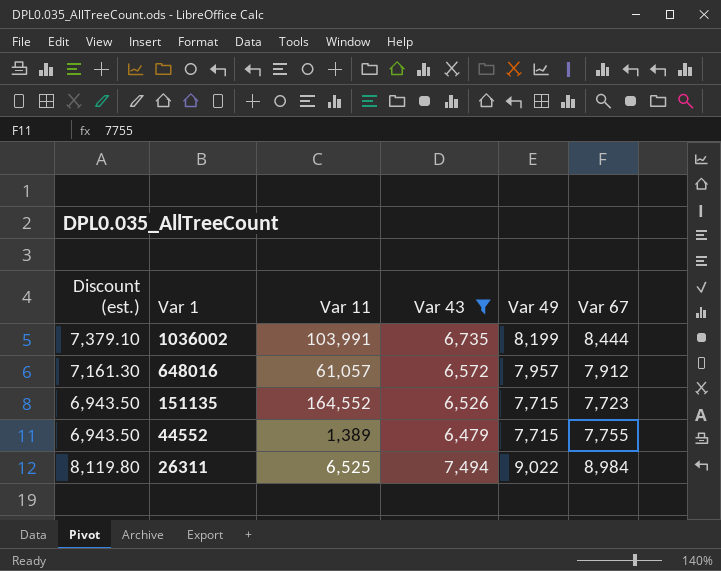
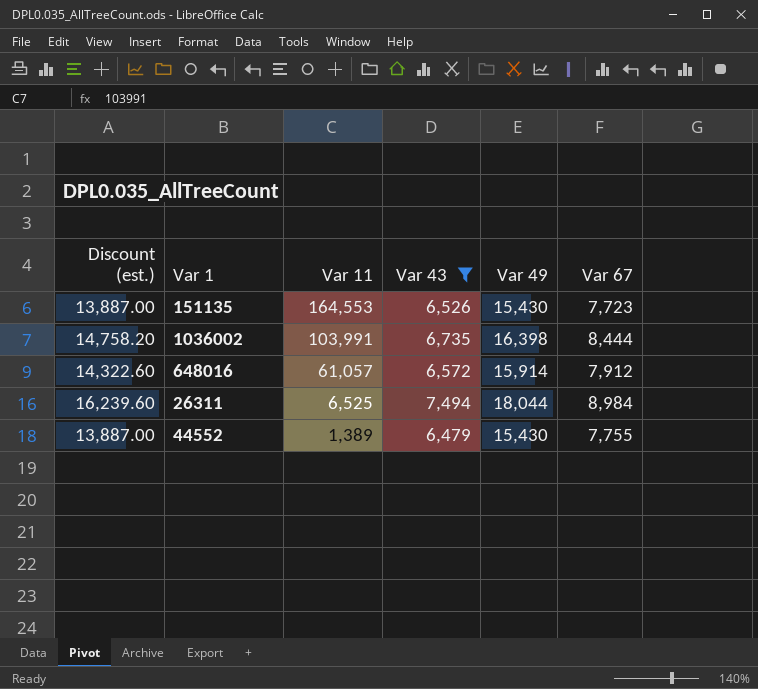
row order: Var 1 descending -> Var 11 descending
151135 | Discount (est.): 6,943.50 -> 13,887.00
151135 | Var 11: 164,552 -> 164,553
151135 | Var 49: 7,715 -> 15,430
1036002 | Discount (est.): 7,379.10 -> 14,758.20
1036002 | Var 49: 8,199 -> 16,398
648016 | Discount (est.): 7,161.30 -> 14,322.60
648016 | Var 49: 7,957 -> 15,914
26311 | Discount (est.): 8,119.80 -> 16,239.60
26311 | Var 49: 9,022 -> 18,044
44552 | Discount (est.): 6,943.50 -> 13,887.00
44552 | Var 49: 7,715 -> 15,430

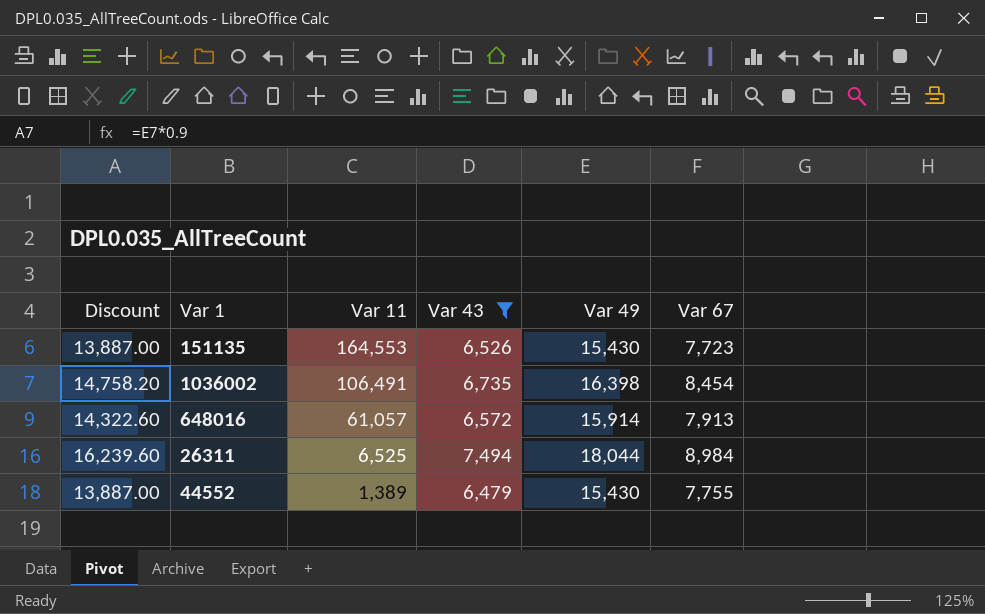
column name: Discount (est.) -> Discount
1036002 | Var 11: 103,991 -> 106,491
1036002 | Var 67: 8,444 -> 8,454
648016 | Var 67: 7,912 -> 7,913

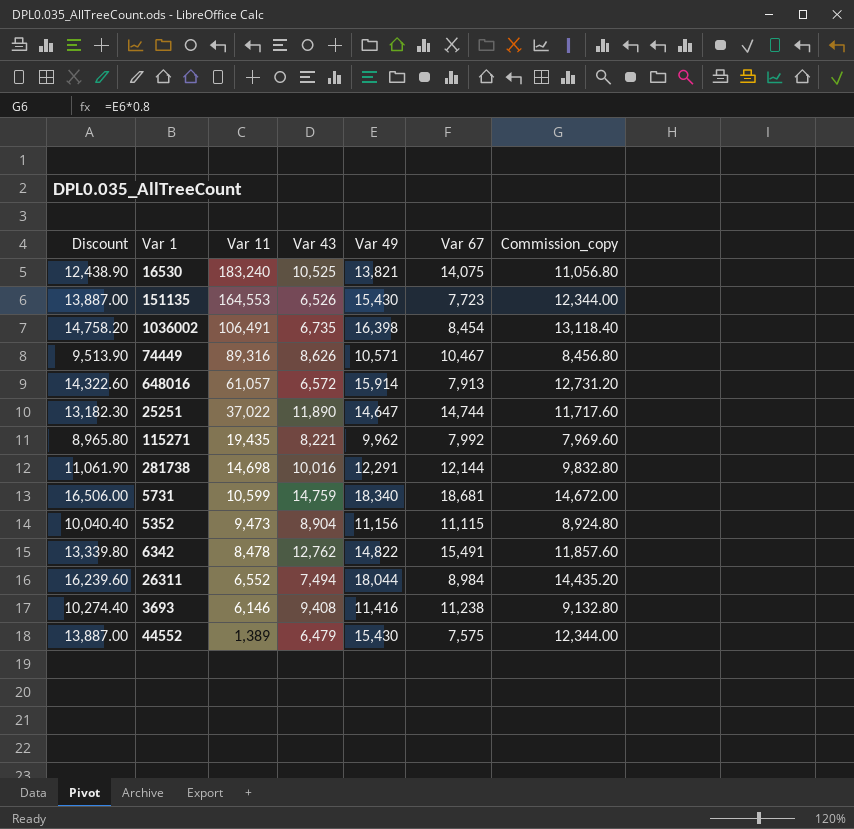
filter: Var 43 <= 7,494 -> none
column Commission_copy | formula: none -> [Var 49] * 0.8
26311 | Var 11: 6,525 -> 6,552
44552 | Var 67: 7,755 -> 7,575

